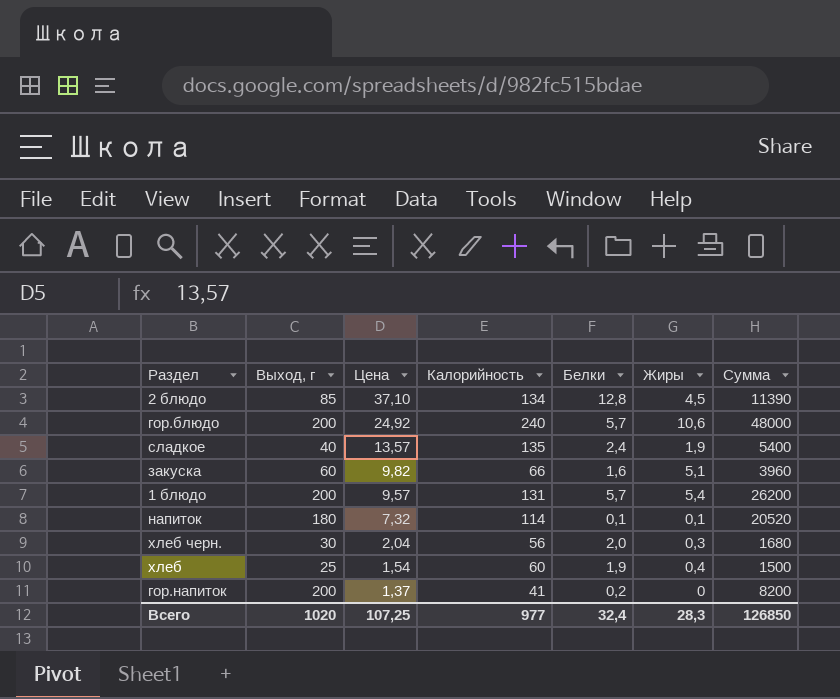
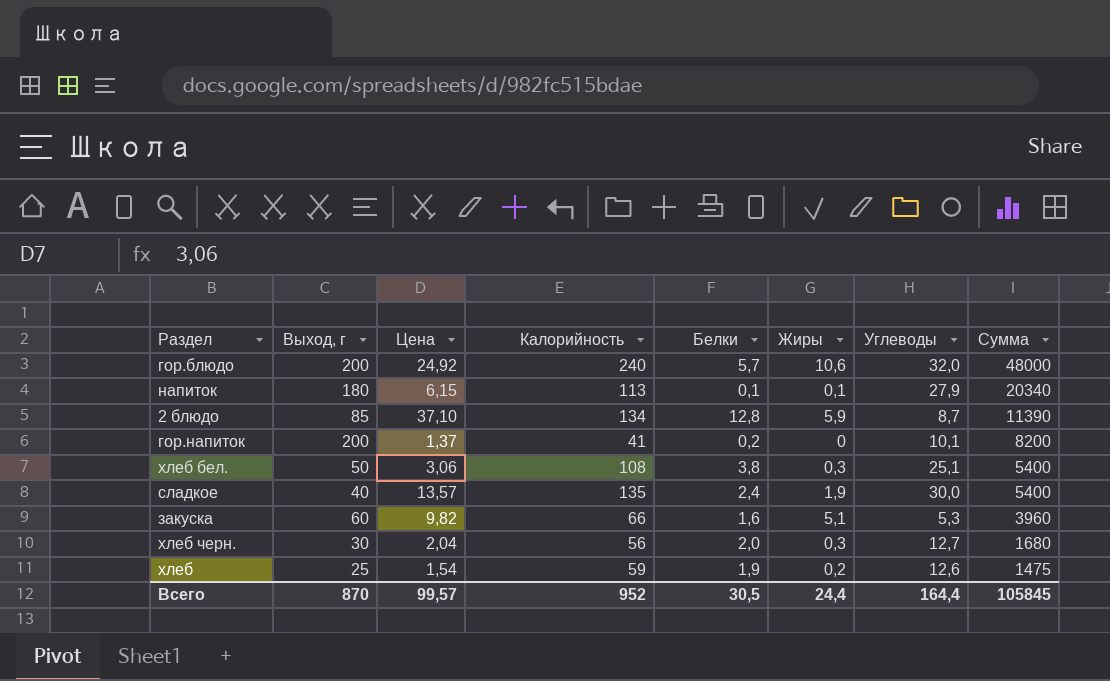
row order: Цена descending -> Сумма descending
column Углеводы | position: none -> 7
row 1 блюдо: 200 | 9,57 | 131 | 5,7 | 5,4 | 26200 -> none
напиток | Цена: 7,32 -> 6,15
напиток | Калорийность: 114 -> 113
напиток | Сумма: 20520 -> 20340
2 блюдо | Жиры: 4,5 -> 5,9
row хлеб бел.: none -> 50 | 3,06 | 108 | 3,8 | 0,3 | 25,1 | 5400
хлеб | Калорийность: 60 -> 59
хлеб | Жиры: 0,4 -> 0,2
хлеб | Сумма: 1500 -> 1475
Всего | Выход, г: 1020 -> 870
Всего | Цена: 107,25 -> 99,57
Всего | Калорийность: 977 -> 952
Всего | Белки: 32,4 -> 30,5
Всего | Жиры: 28,3 -> 24,4
Всего | Сумма: 126850 -> 105845

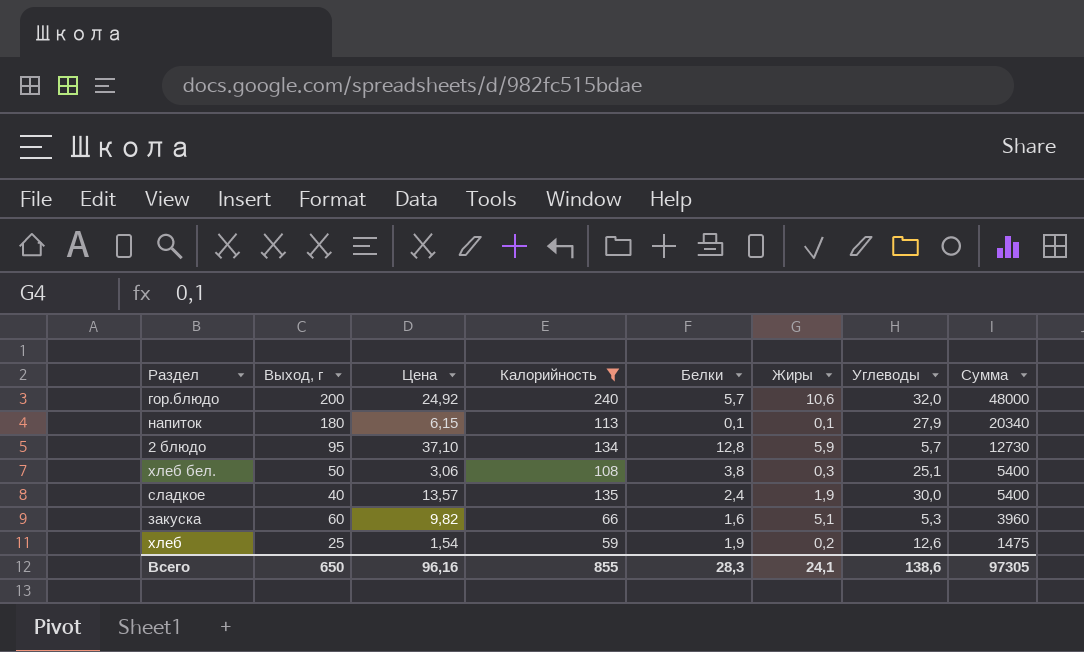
filter: none -> Калорийность >= 59
2 блюдо | Выход, г: 85 -> 95
2 блюдо | Углеводы: 8,7 -> 5,7
2 блюдо | Сумма: 11390 -> 12730
Всего | Выход, г: 870 -> 650
Всего | Цена: 99,57 -> 96,16
Всего | Калорийность: 952 -> 855
Всего | Белки: 30,5 -> 28,3
Всего | Жиры: 24,4 -> 24,1
Всего | Углеводы: 164,4 -> 138,6
Всего | Сумма: 105845 -> 97305

